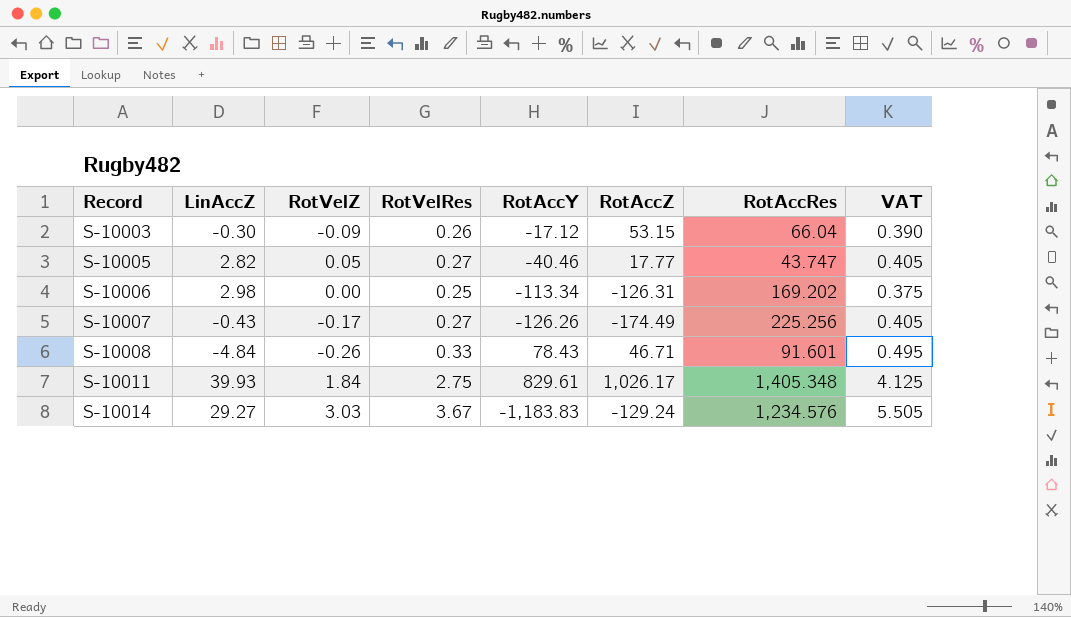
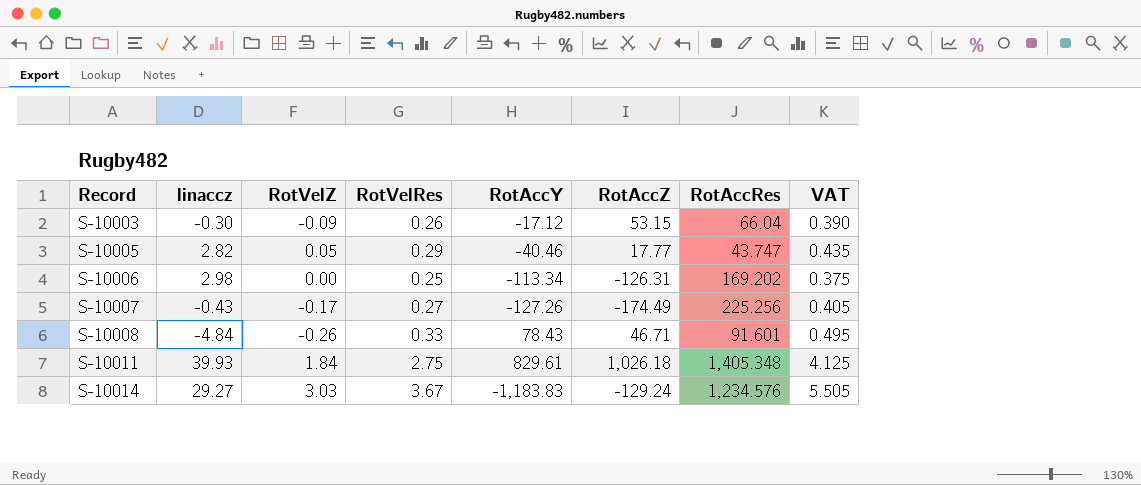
column name: LinAccZ -> linaccz
S-10005 | RotVelRes: 0.27 -> 0.29
S-10005 | VAT: 0.405 -> 0.435
S-10007 | RotAccY: -126.26 -> -127.26
S-10011 | RotAccZ: 1,026.17 -> 1,026.18

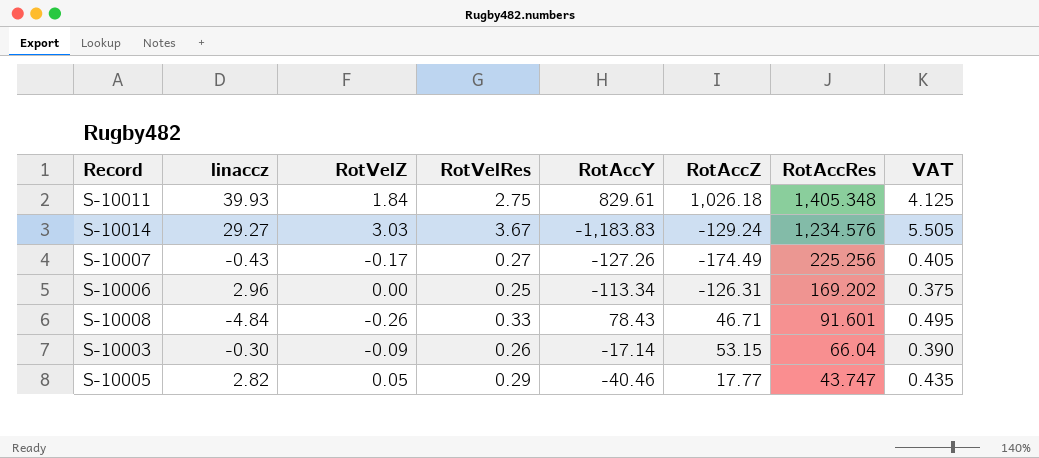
row order: Record ascending -> RotAccRes descending
S-10006 | linaccz: 2.98 -> 2.96
S-10003 | RotAccY: -17.12 -> -17.14

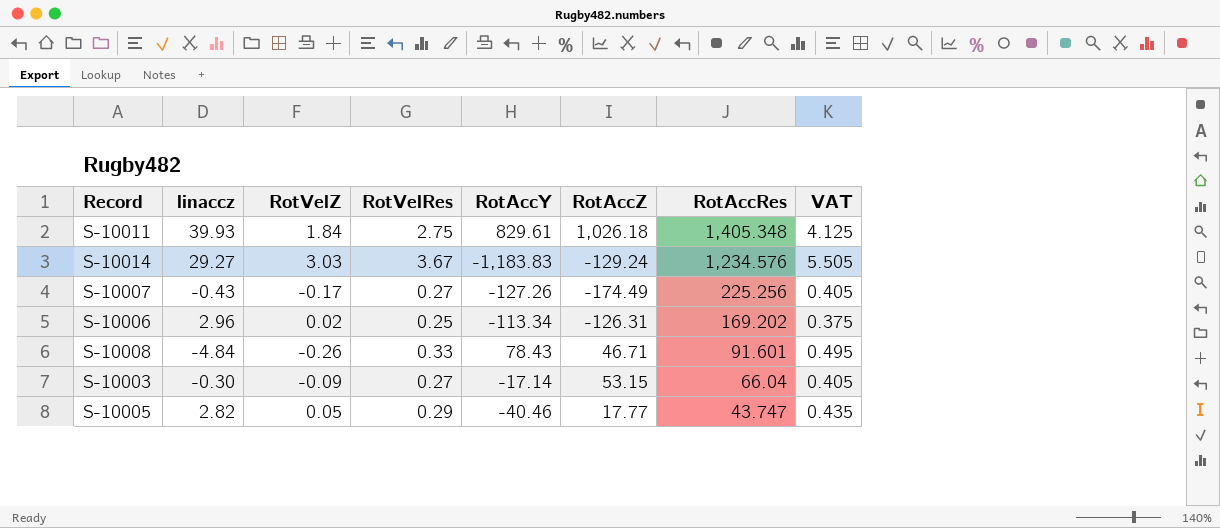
S-10006 | RotVelZ: 0.00 -> 0.02
S-10003 | RotVelRes: 0.26 -> 0.27
S-10003 | VAT: 0.390 -> 0.405

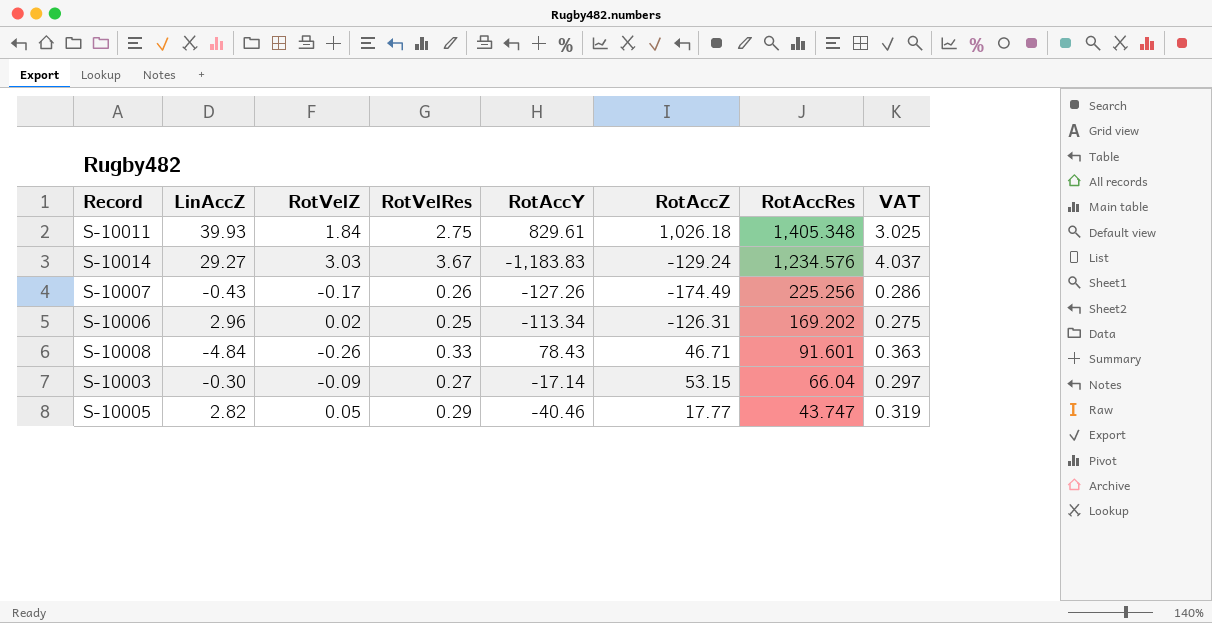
column name: linaccz -> LinAccZ
column VAT | formula: [RotVelRes] * 1.5 -> [RotVelRes] * 1.1
S-10007 | RotVelRes: 0.27 -> 0.26

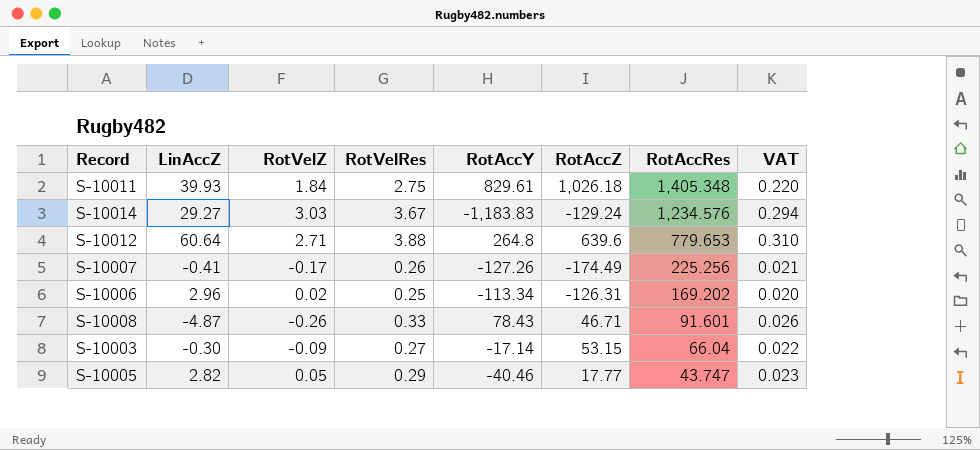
column VAT | formula: [RotVelRes] * 1.1 -> [RotVelRes] * 0.08
row S-10012: none -> 60.64 | 2.71 | 3.88 | 264.8 | 639.6 | 779.653 | 0.310
S-10007 | LinAccZ: -0.43 -> -0.41
S-10008 | LinAccZ: -4.84 -> -4.87

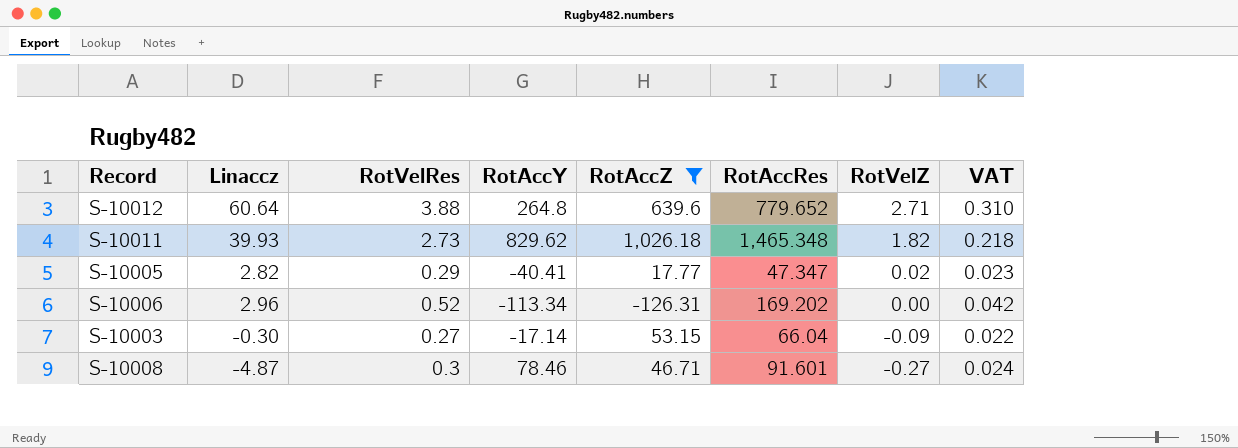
filter: none -> RotAccZ >= -126.31
row order: RotAccRes descending -> RotVelZ descending
column name: LinAccZ -> Linaccz
column RotVelZ | position: 3 -> 7
S-10012 | RotAccRes: 779.653 -> 779.652
S-10011 | RotVelRes: 2.75 -> 2.73
S-10011 | RotAccY: 829.61 -> 829.62
S-10011 | RotAccRes: 1,405.348 -> 1,465.348
S-10011 | RotVelZ: 1.84 -> 1.82
S-10011 | VAT: 0.220 -> 0.218
S-10005 | RotAccY: -40.46 -> -40.41
S-10005 | RotAccRes: 43.747 -> 47.347
S-10005 | RotVelZ: 0.05 -> 0.02
S-10006 | RotVelRes: 0.25 -> 0.52
S-10006 | RotVelZ: 0.02 -> 0.00
S-10006 | VAT: 0.020 -> 0.042
S-10008 | RotVelRes: 0.33 -> 0.3
S-10008 | RotAccY: 78.43 -> 78.46
S-10008 | RotVelZ: -0.26 -> -0.27
S-10008 | VAT: 0.026 -> 0.024

